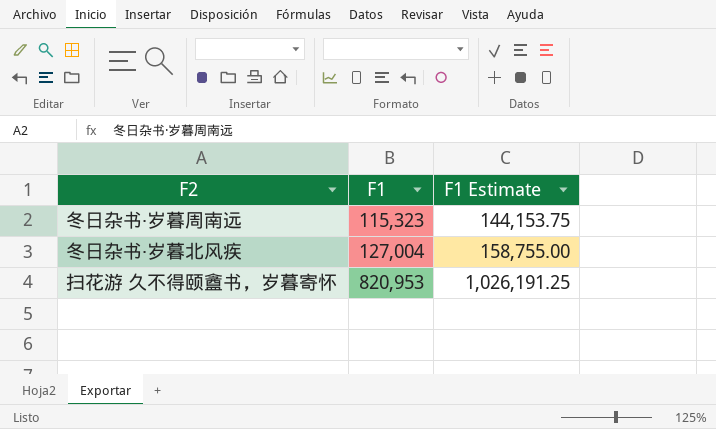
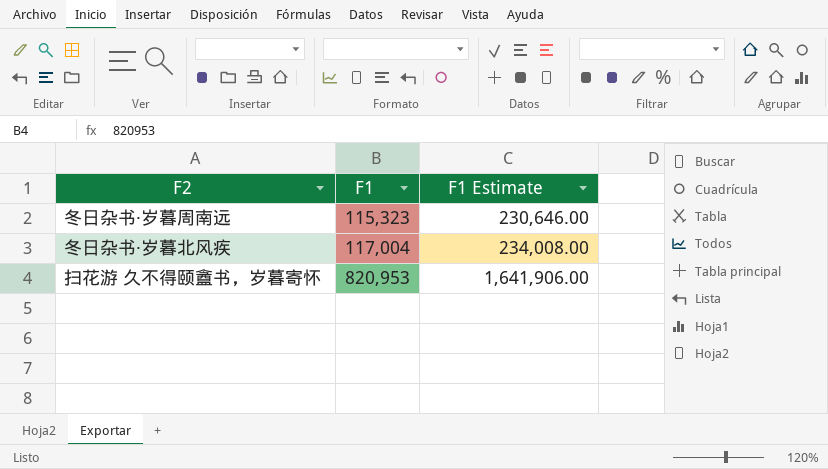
column F1 Estimate | formula: [F1] * 1.25 -> [F1] * 2
冬日杂书·岁暮北风疾 | F1: 127,004 -> 117,004

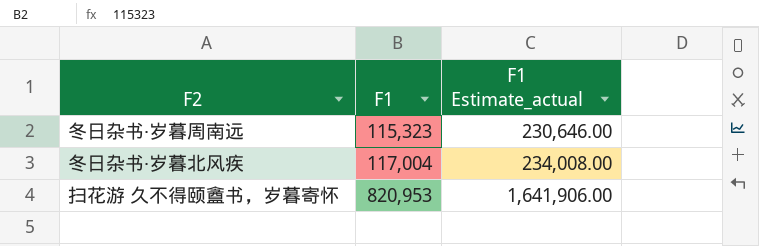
column name: F1 Estimate -> F1 Estimate_actual

